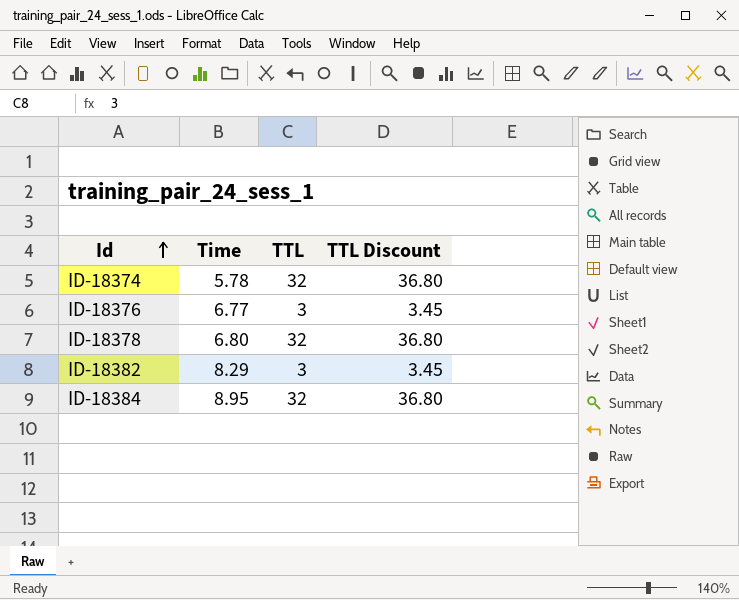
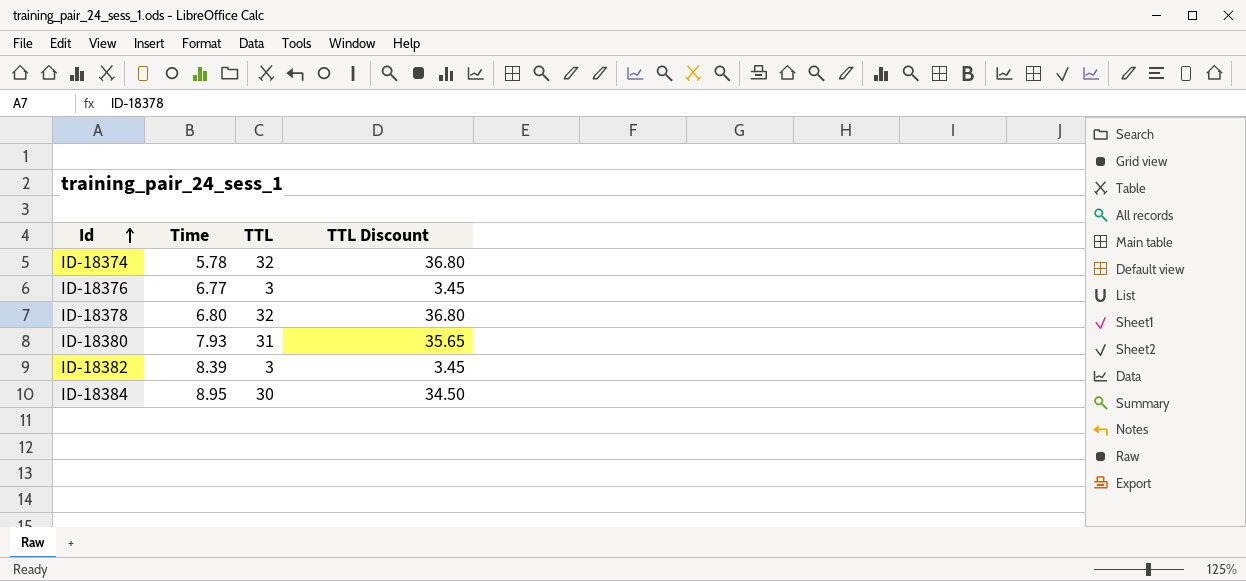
row ID-18380: none -> 7.93 | 31 | 35.65
ID-18382 | Time: 8.29 -> 8.39
ID-18384 | TTL: 32 -> 30
ID-18384 | TTL Discount: 36.80 -> 34.50

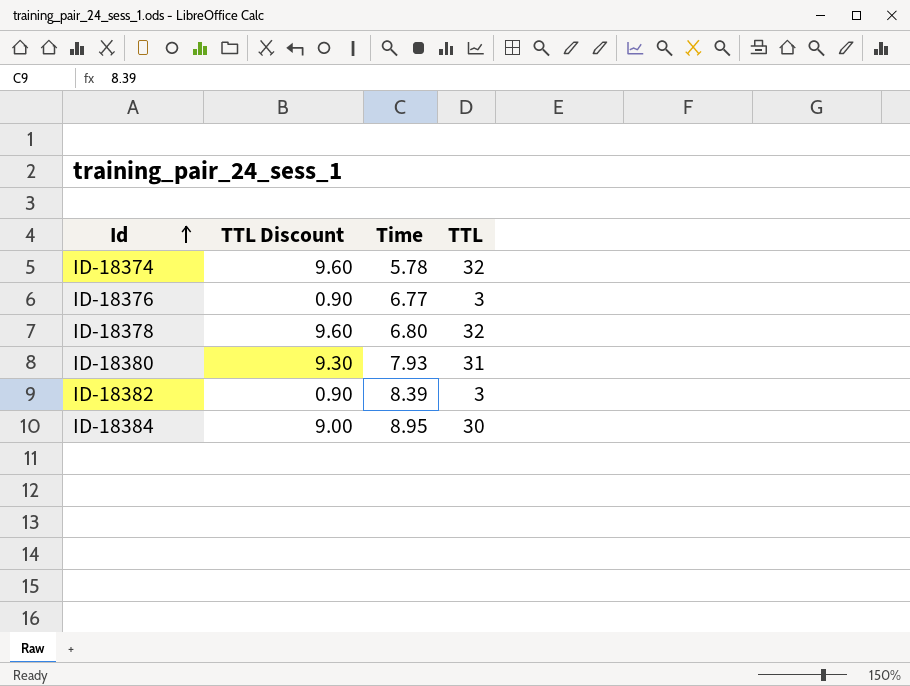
column TTL Discount | formula: [TTL] * 1.15 -> [TTL] * 0.3
column TTL Discount | position: 4 -> 2

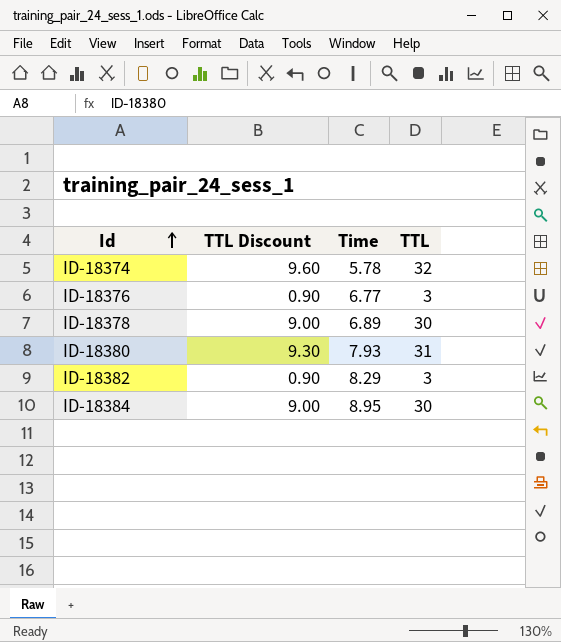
ID-18378 | TTL Discount: 9.60 -> 9.00
ID-18378 | Time: 6.80 -> 6.89
ID-18378 | TTL: 32 -> 30
ID-18382 | Time: 8.39 -> 8.29

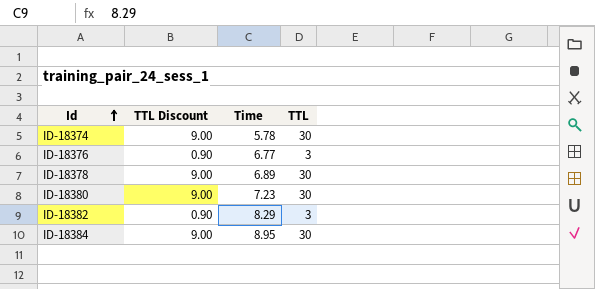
ID-18374 | TTL Discount: 9.60 -> 9.00
ID-18374 | TTL: 32 -> 30
ID-18380 | TTL Discount: 9.30 -> 9.00
ID-18380 | Time: 7.93 -> 7.23
ID-18380 | TTL: 31 -> 30

